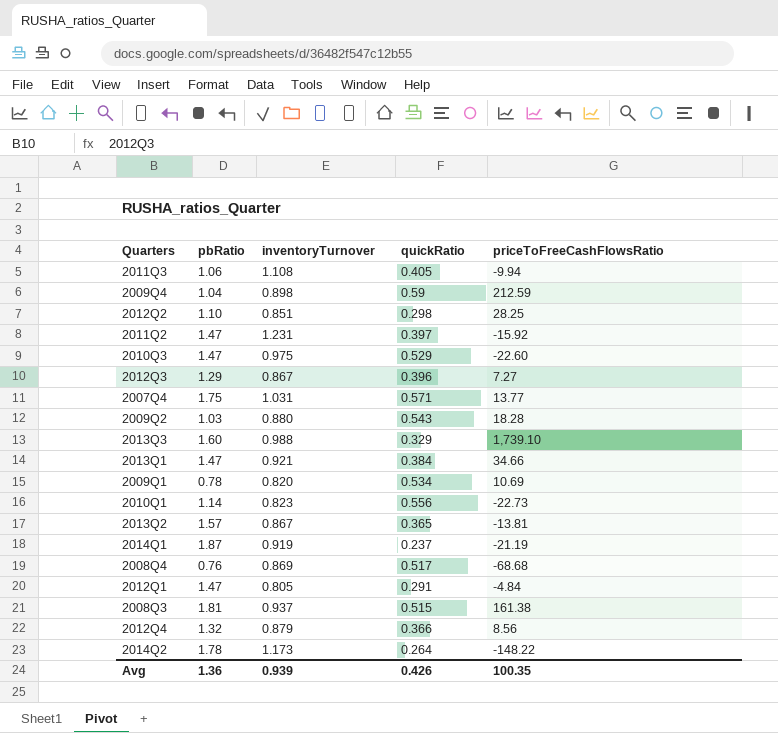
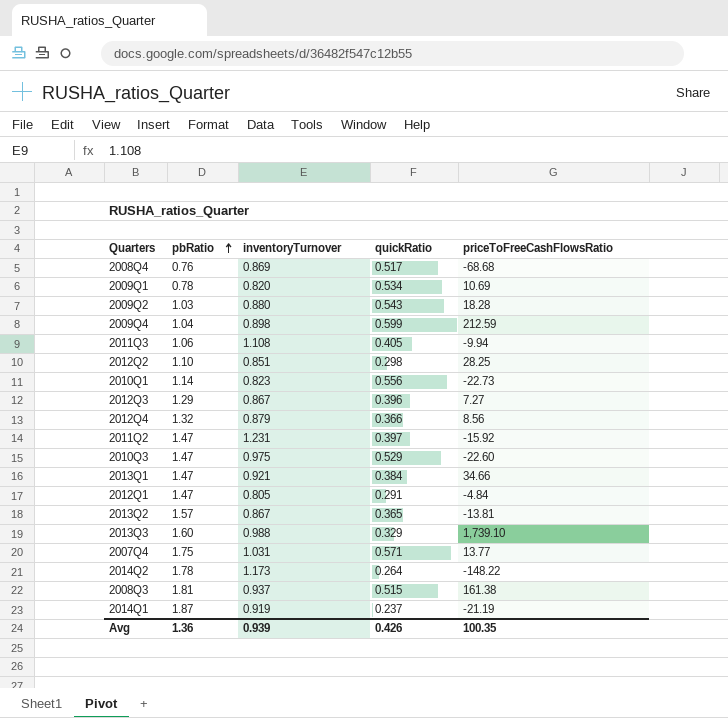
row order: none -> pbRatio ascending
2009Q4 | quickRatio: 0.59 -> 0.599

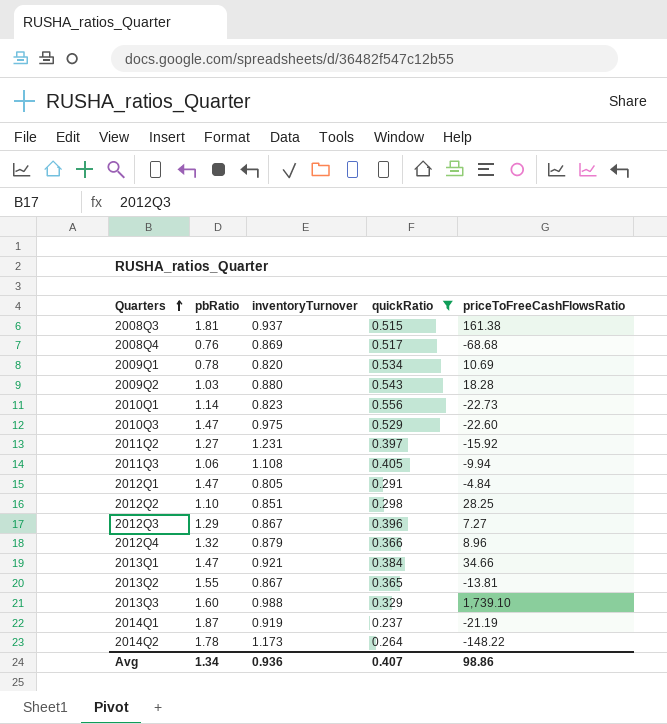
filter: none -> quickRatio <= 0.556
row order: pbRatio ascending -> Quarters ascending
2011Q2 | pbRatio: 1.47 -> 1.27
2012Q4 | priceToFreeCashFlowsRatio: 8.56 -> 8.96
2013Q2 | pbRatio: 1.57 -> 1.55
Avg | pbRatio: 1.36 -> 1.34
Avg | inventoryTurnover: 0.939 -> 0.936
Avg | quickRatio: 0.426 -> 0.407
Avg | priceToFreeCashFlowsRatio: 100.35 -> 98.86

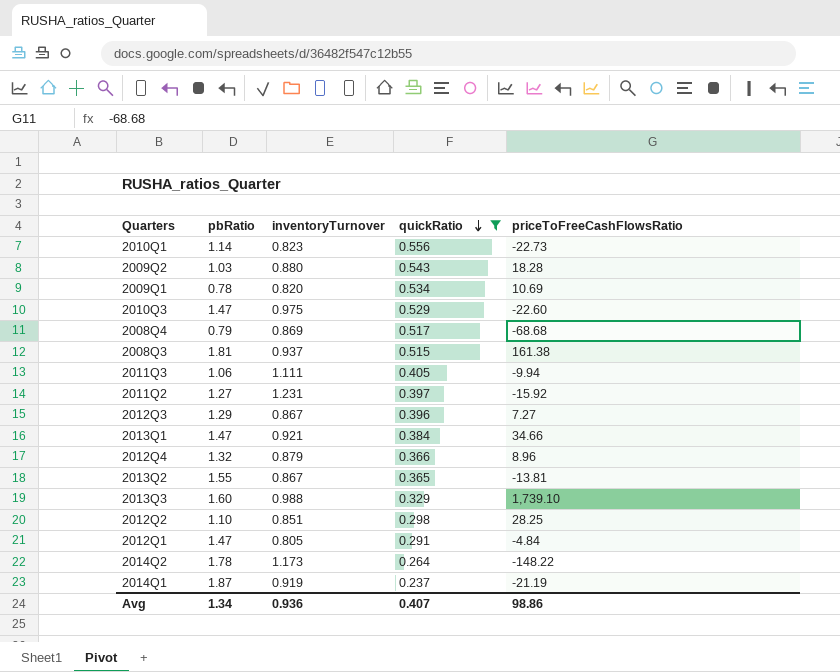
row order: Quarters ascending -> quickRatio descending
2008Q4 | pbRatio: 0.76 -> 0.79
2011Q3 | inventoryTurnover: 1.108 -> 1.111

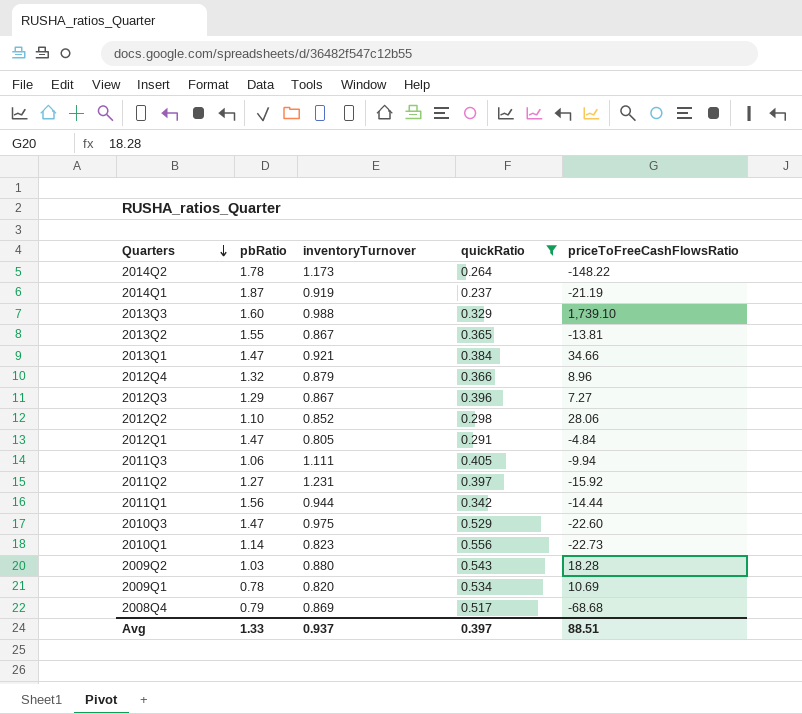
row order: quickRatio descending -> Quarters descending
row 2008Q3: 1.81 | 0.937 | 0.515 | 161.38 -> none
2012Q2 | inventoryTurnover: 0.851 -> 0.852
2012Q2 | priceToFreeCashFlowsRatio: 28.25 -> 28.06
row 2011Q1: none -> 1.56 | 0.944 | 0.342 | -14.44
Avg | pbRatio: 1.34 -> 1.33
Avg | inventoryTurnover: 0.936 -> 0.937
Avg | quickRatio: 0.407 -> 0.397
Avg | priceToFreeCashFlowsRatio: 98.86 -> 88.51

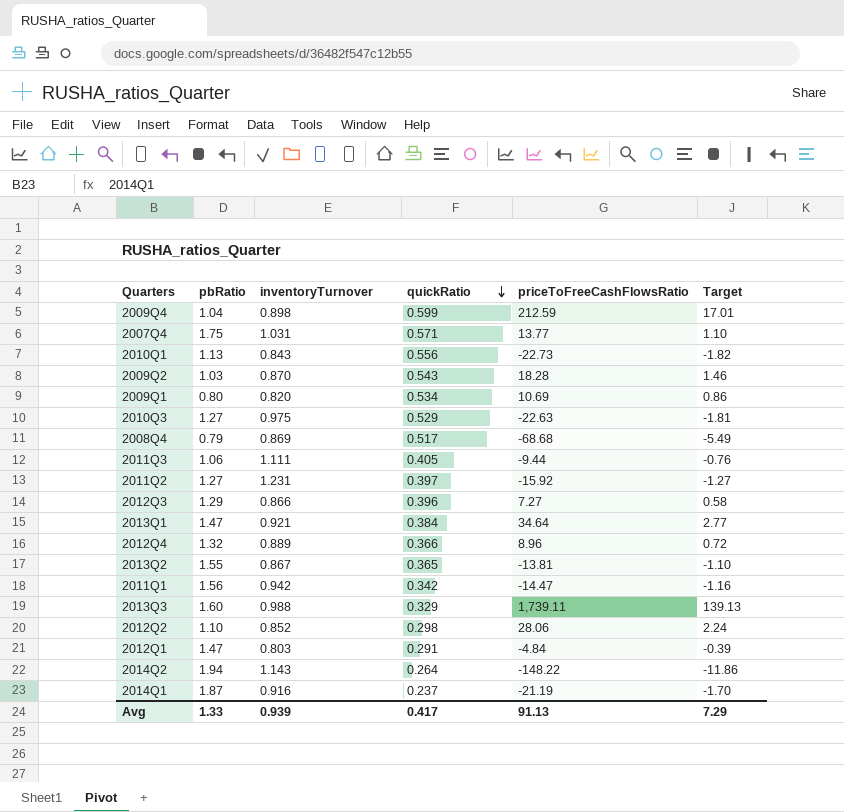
filter: quickRatio <= 0.556 -> none
row order: Quarters descending -> quickRatio descending
column Target | formula: none -> [priceToFreeCashFlowsRatio] * 0.08
2010Q1 | pbRatio: 1.14 -> 1.13
2010Q1 | inventoryTurnover: 0.823 -> 0.843
2009Q2 | inventoryTurnover: 0.880 -> 0.870
2009Q1 | pbRatio: 0.78 -> 0.80
2010Q3 | pbRatio: 1.47 -> 1.27
2010Q3 | priceToFreeCashFlowsRatio: -22.60 -> -22.63
2011Q3 | priceToFreeCashFlowsRatio: -9.94 -> -9.44
2012Q3 | inventoryTurnover: 0.867 -> 0.866
2013Q1 | priceToFreeCashFlowsRatio: 34.66 -> 34.64
2012Q4 | inventoryTurnover: 0.879 -> 0.889
2011Q1 | inventoryTurnover: 0.944 -> 0.942
2011Q1 | priceToFreeCashFlowsRatio: -14.44 -> -14.47
2013Q3 | priceToFreeCashFlowsRatio: 1,739.10 -> 1,739.11
2012Q1 | inventoryTurnover: 0.805 -> 0.803
2014Q2 | pbRatio: 1.78 -> 1.94
2014Q2 | inventoryTurnover: 1.173 -> 1.143
2014Q1 | inventoryTurnover: 0.919 -> 0.916
Avg | inventoryTurnover: 0.937 -> 0.939
Avg | quickRatio: 0.397 -> 0.417
Avg | priceToFreeCashFlowsRatio: 88.51 -> 91.13

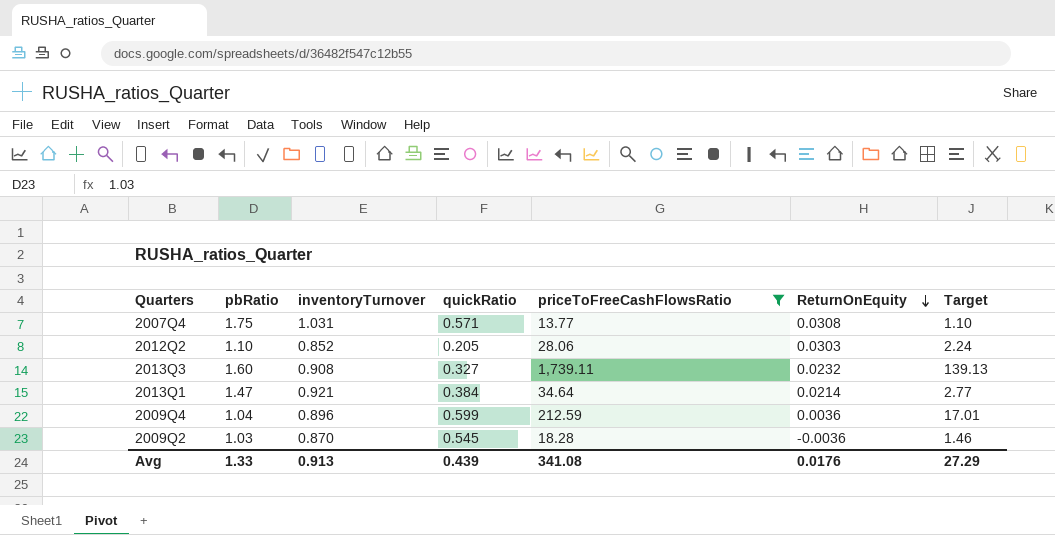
filter: none -> priceToFreeCashFlowsRatio >= 13.77
row order: quickRatio descending -> ReturnOnEquity descending
column ReturnOnEquity | position: none -> 6
2012Q2 | quickRatio: 0.298 -> 0.205
2013Q3 | inventoryTurnover: 0.988 -> 0.908
2013Q3 | quickRatio: 0.329 -> 0.327
2009Q4 | inventoryTurnover: 0.898 -> 0.896
2009Q2 | quickRatio: 0.543 -> 0.545
Avg | inventoryTurnover: 0.939 -> 0.913
Avg | quickRatio: 0.417 -> 0.439
Avg | priceToFreeCashFlowsRatio: 91.13 -> 341.08
Avg | Target: 7.29 -> 27.29

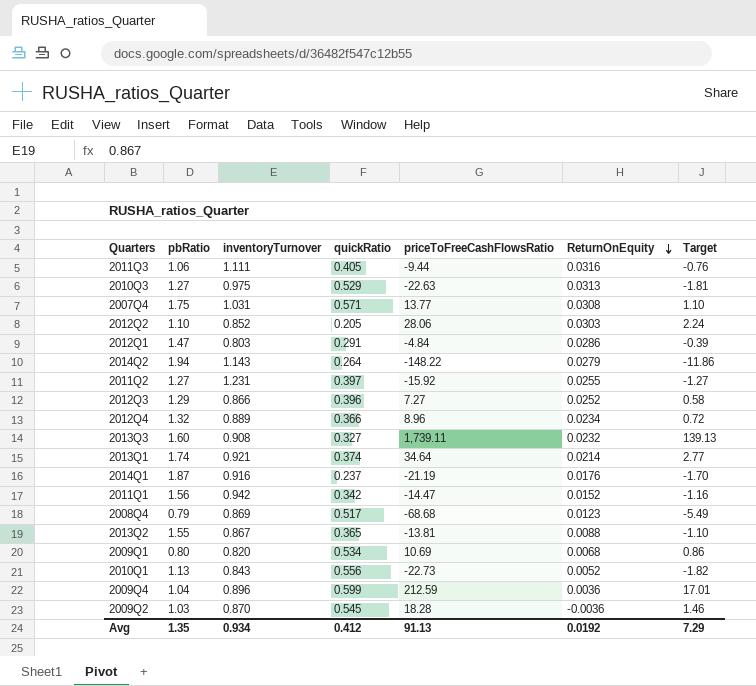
filter: priceToFreeCashFlowsRatio >= 13.77 -> none
2013Q1 | pbRatio: 1.47 -> 1.74
2013Q1 | quickRatio: 0.384 -> 0.374
Avg | pbRatio: 1.33 -> 1.35
Avg | inventoryTurnover: 0.913 -> 0.934
Avg | quickRatio: 0.439 -> 0.412
Avg | priceToFreeCashFlowsRatio: 341.08 -> 91.13
Avg | ReturnOnEquity: 0.0176 -> 0.0192
Avg | Target: 27.29 -> 7.29

